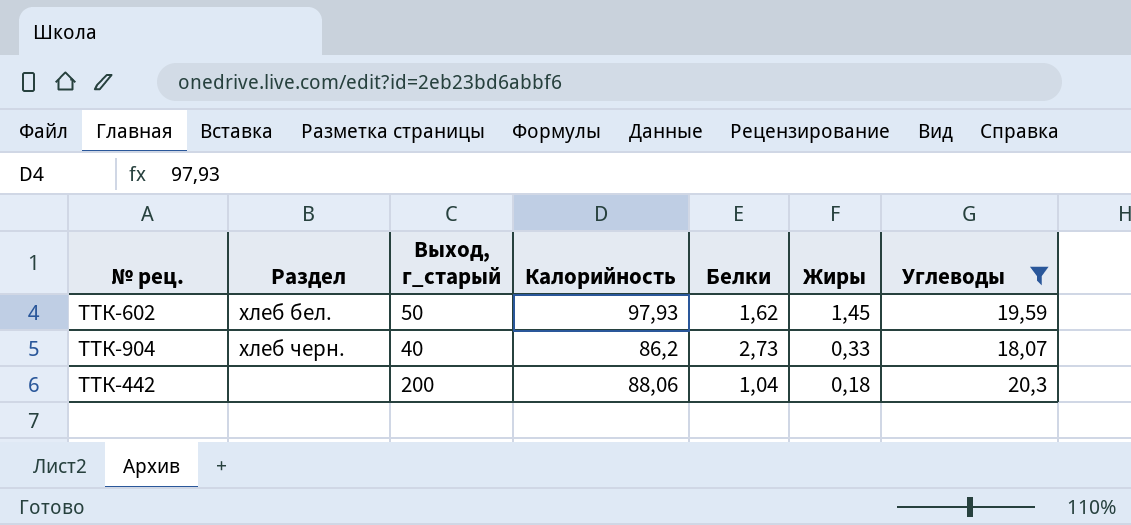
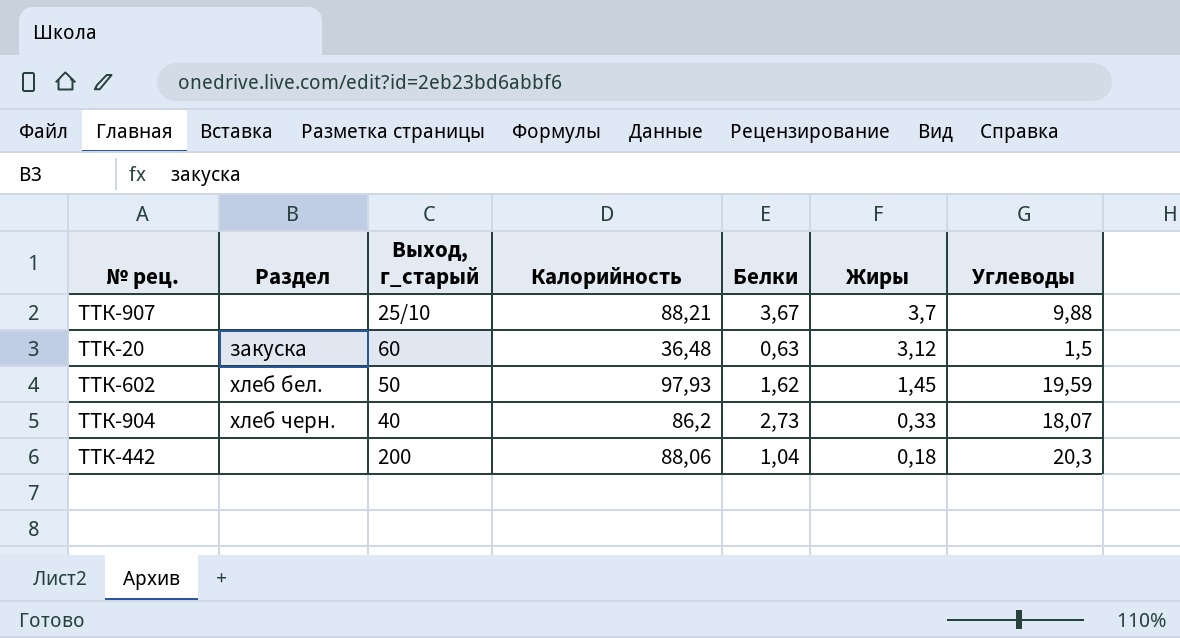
filter: Углеводы >= 18,07 -> none

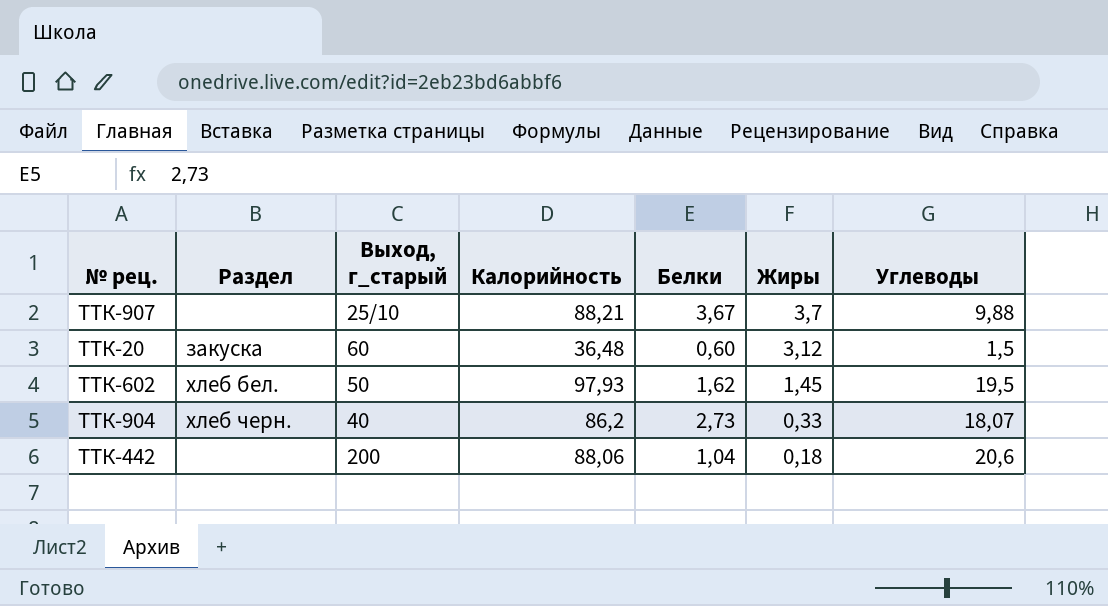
ТТК-20 | Белки: 0,63 -> 0,60
ТТК-602 | Углеводы: 19,59 -> 19,5
ТТК-442 | Углеводы: 20,3 -> 20,6

